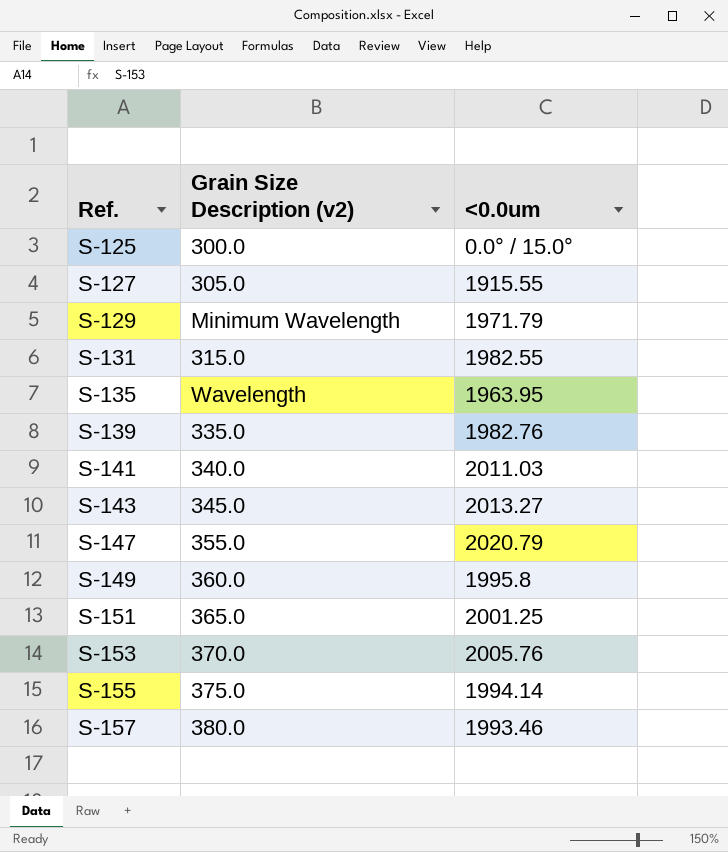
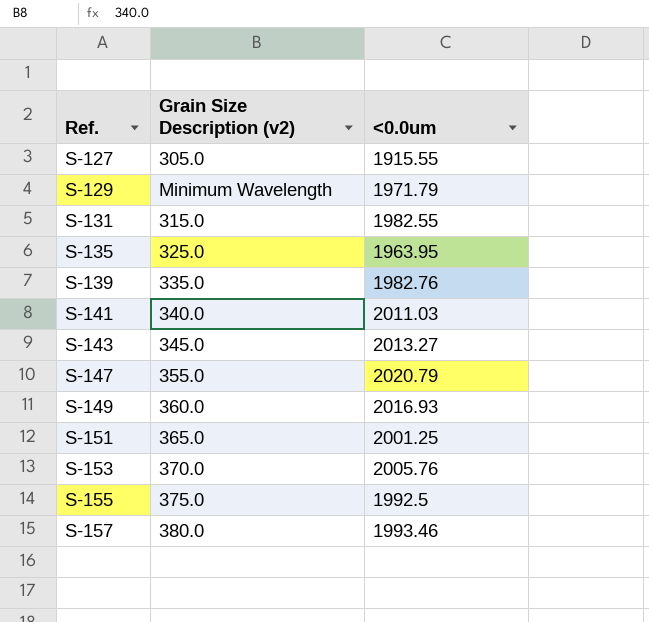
row S-125: 300.0 | 0.0° / 15.0° -> none
S-135 | Grain Size Description (v2): Wavelength -> 325.0
S-149 | <0.0um: 1995.8 -> 2016.93
S-155 | <0.0um: 1994.14 -> 1992.5

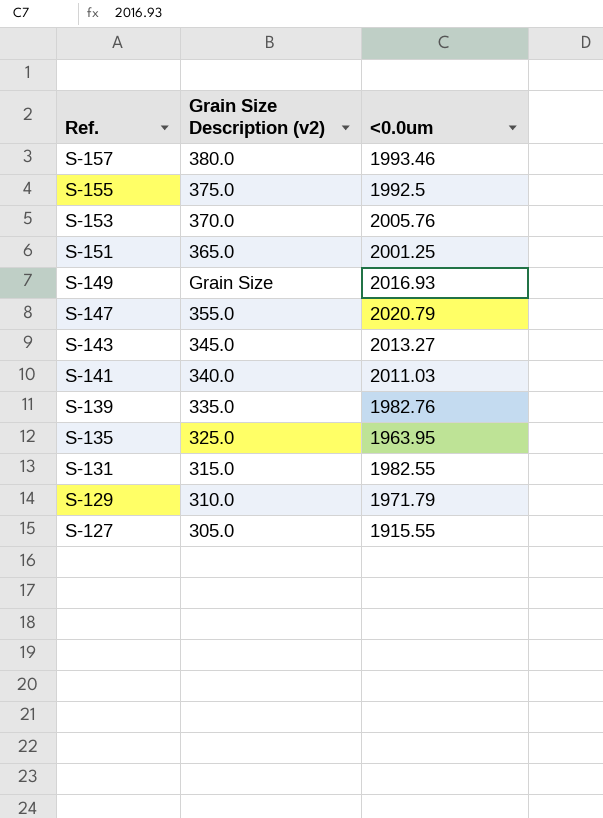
row order: Ref. ascending -> Ref. descending
S-149 | Grain Size Description (v2): 360.0 -> Grain Size
S-129 | Grain Size Description (v2): Minimum Wavelength -> 310.0

